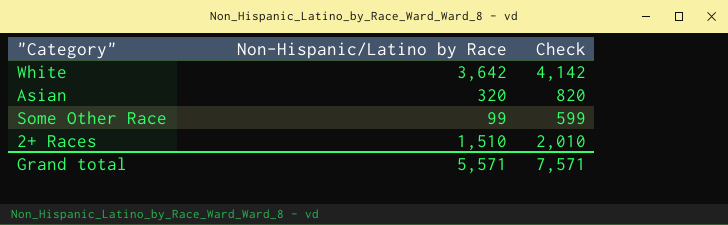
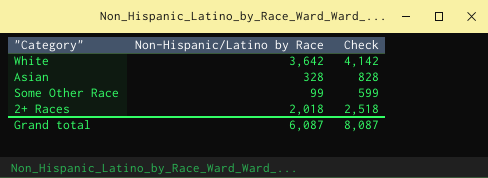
Asian | Non-Hispanic/Latino by Race: 320 -> 328
Asian | Check: 820 -> 828
2+ Races | Non-Hispanic/Latino by Race: 1,510 -> 2,018
2+ Races | Check: 2,010 -> 2,518
Grand total | Non-Hispanic/Latino by Race: 5,571 -> 6,087
Grand total | Check: 7,571 -> 8,087

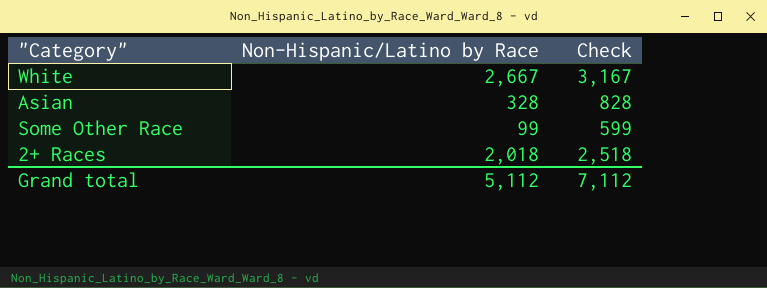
White | Non-Hispanic/Latino by Race: 3,642 -> 2,667
White | Check: 4,142 -> 3,167
Grand total | Non-Hispanic/Latino by Race: 6,087 -> 5,112
Grand total | Check: 8,087 -> 7,112

